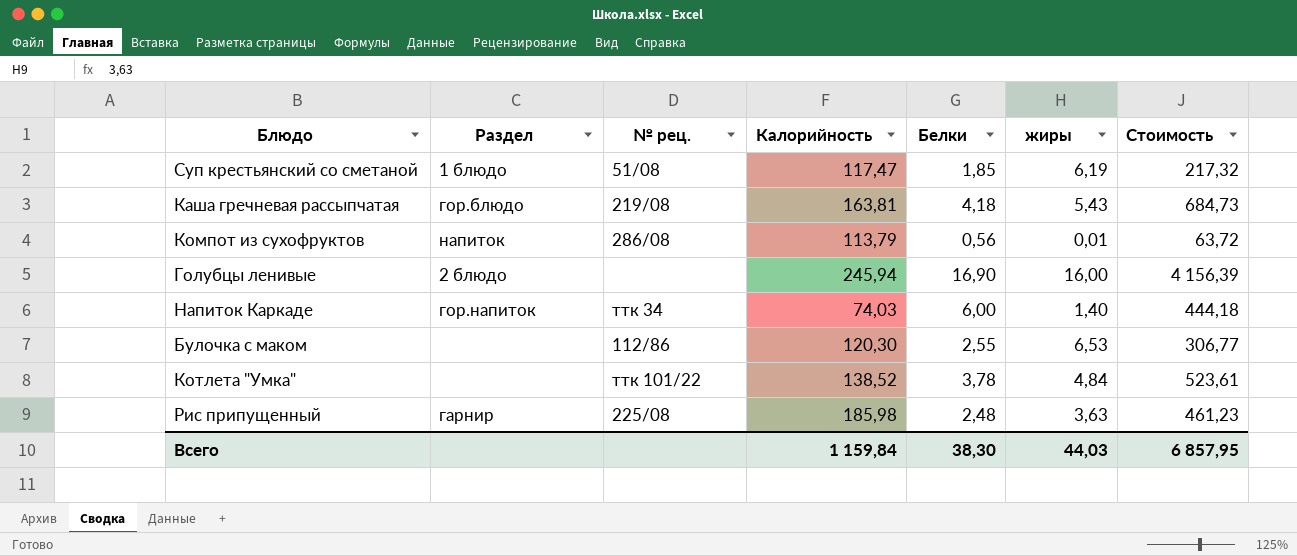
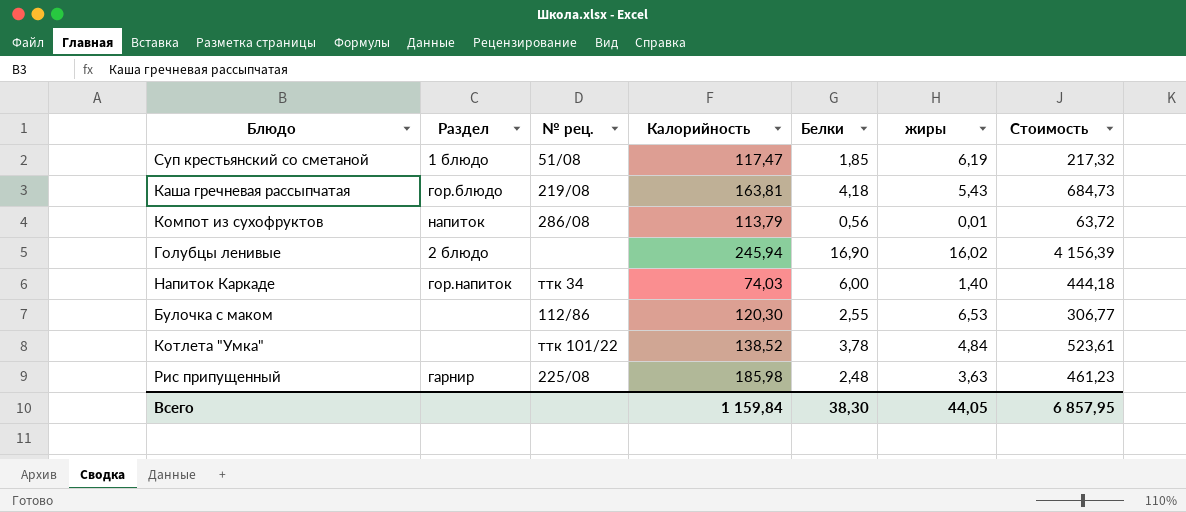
Голубцы ленивые | жиры: 16,00 -> 16,02
Всего | жиры: 44,03 -> 44,05

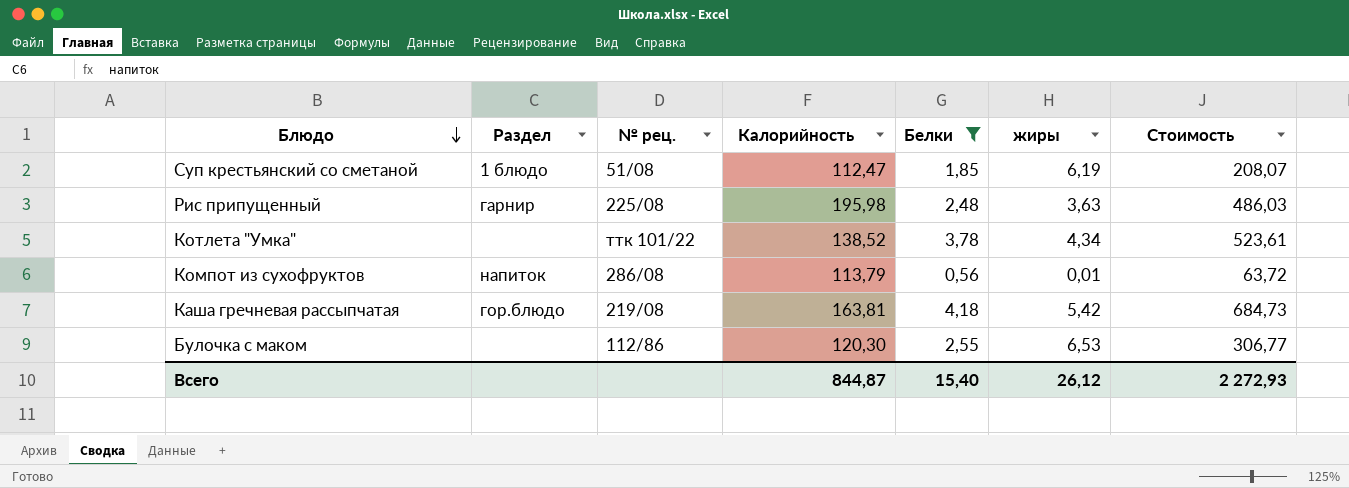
filter: none -> Белки <= 4,18
row order: none -> Блюдо descending
Суп крестьянский со сметаной | Калорийность: 117,47 -> 112,47
Суп крестьянский со сметаной | Стоимость: 217,32 -> 208,07
Рис припущенный | Калорийность: 185,98 -> 195,98
Рис припущенный | Стоимость: 461,23 -> 486,03
Котлета "Умка" | жиры: 4,84 -> 4,34
Каша гречневая рассыпчатая | жиры: 5,43 -> 5,42
Всего | Калорийность: 1 159,84 -> 844,87
Всего | Белки: 38,30 -> 15,40
Всего | жиры: 44,05 -> 26,12
Всего | Стоимость: 6 857,95 -> 2 272,93

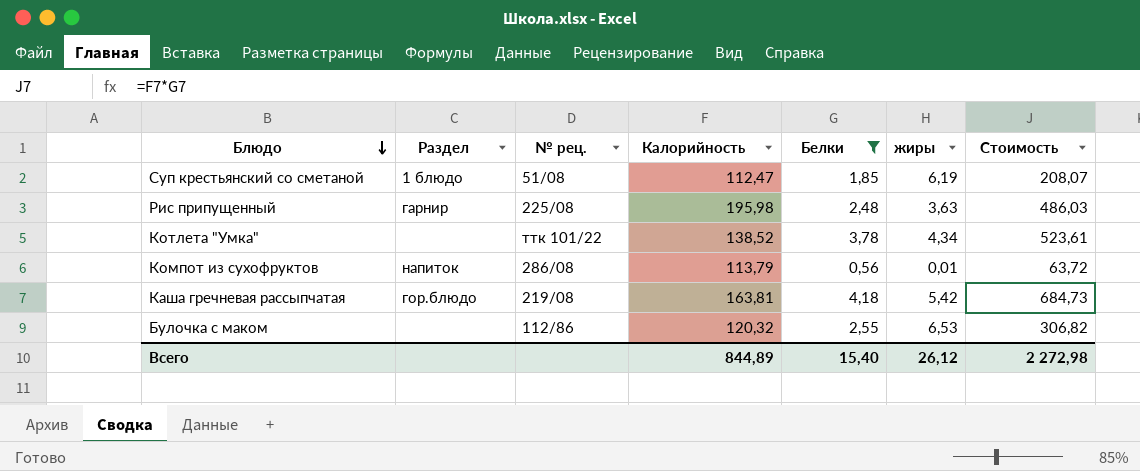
Булочка с маком | Калорийность: 120,30 -> 120,32
Булочка с маком | Стоимость: 306,77 -> 306,82
Всего | Калорийность: 844,87 -> 844,89
Всего | Стоимость: 2 272,93 -> 2 272,98

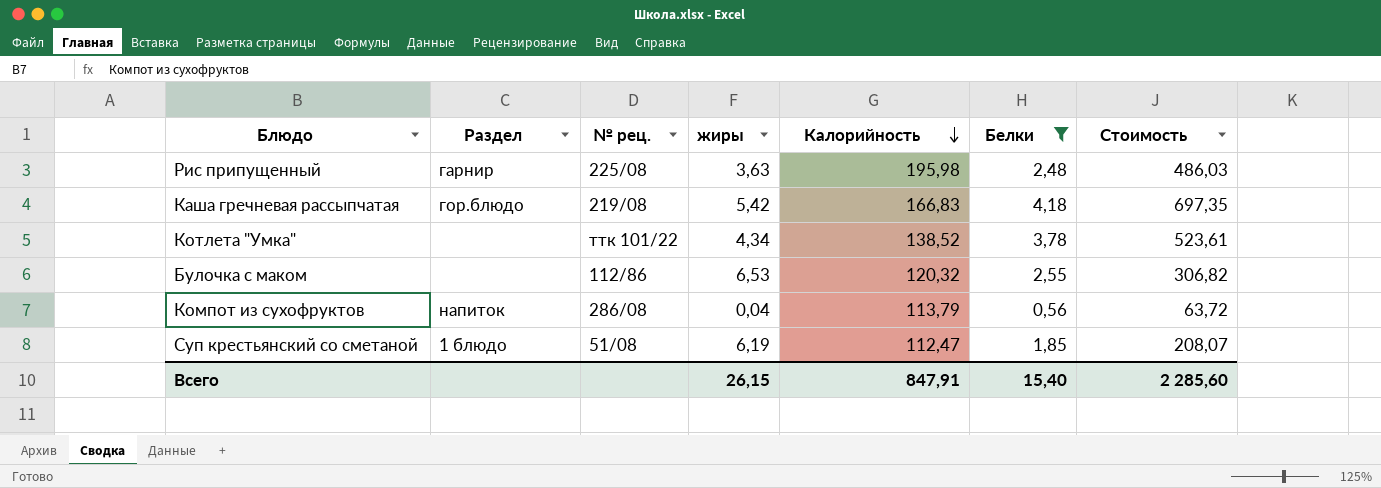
row order: Блюдо descending -> Калорийность descending
column жиры | position: 6 -> 4
Каша гречневая рассыпчатая | Калорийность: 163,81 -> 166,83
Каша гречневая рассыпчатая | Стоимость: 684,73 -> 697,35
Компот из сухофруктов | жиры: 0,01 -> 0,04
Всего | жиры: 26,12 -> 26,15
Всего | Калорийность: 844,89 -> 847,91
Всего | Стоимость: 2 272,98 -> 2 285,60

